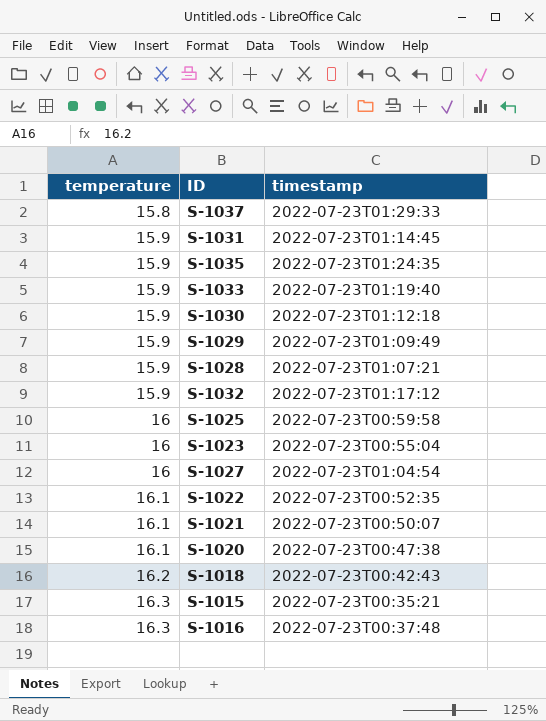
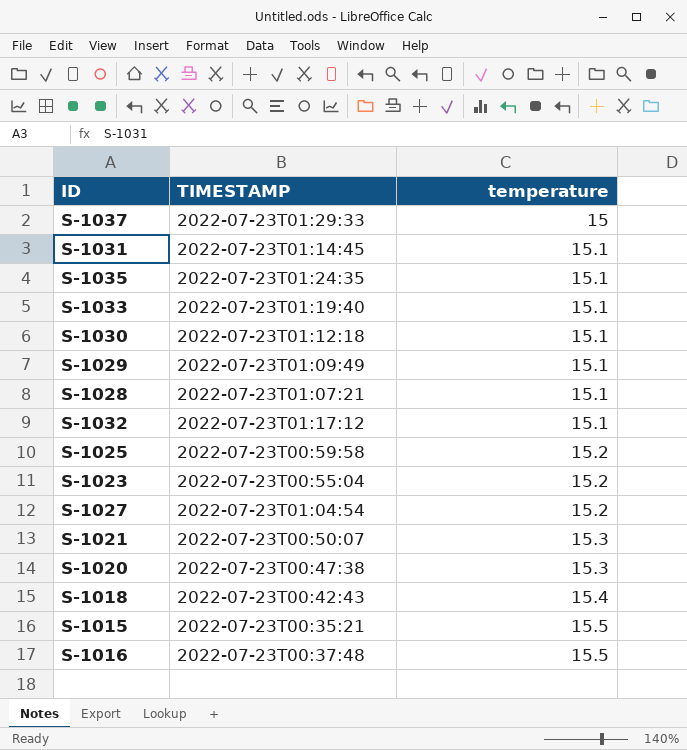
column name: timestamp -> TIMESTAMP
column temperature | position: 1 -> 3
row S-1022: 16.1 | 2022-07-23T00:52:35 -> none
S-1037 | temperature: 15.8 -> 15
S-1031 | temperature: 15.9 -> 15.1
S-1035 | temperature: 15.9 -> 15.1
S-1033 | temperature: 15.9 -> 15.1
S-1030 | temperature: 15.9 -> 15.1
S-1029 | temperature: 15.9 -> 15.1
S-1028 | temperature: 15.9 -> 15.1
S-1032 | temperature: 15.9 -> 15.1
S-1025 | temperature: 16 -> 15.2
S-1023 | temperature: 16 -> 15.2
S-1027 | temperature: 16 -> 15.2
S-1021 | temperature: 16.1 -> 15.3
S-1020 | temperature: 16.1 -> 15.3
S-1018 | temperature: 16.2 -> 15.4
S-1015 | temperature: 16.3 -> 15.5
S-1016 | temperature: 16.3 -> 15.5

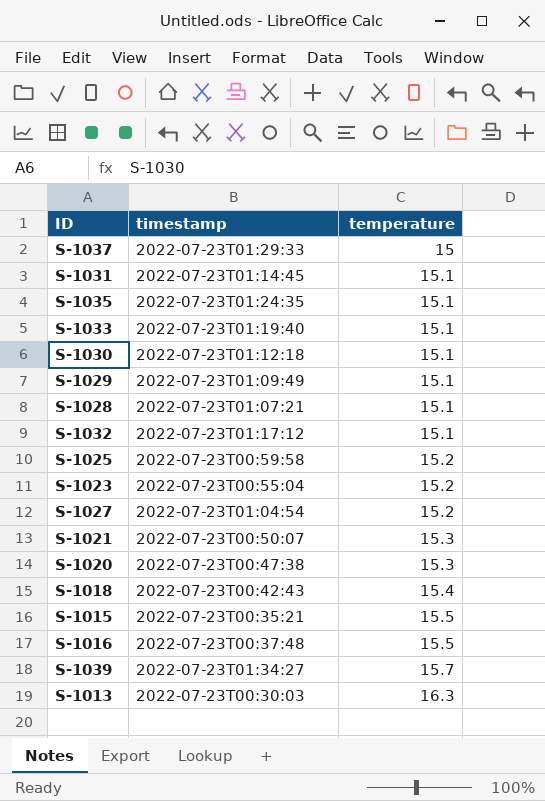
column name: TIMESTAMP -> timestamp
row S-1039: none -> 2022-07-23T01:34:27 | 15.7
row S-1013: none -> 2022-07-23T00:30:03 | 16.3

